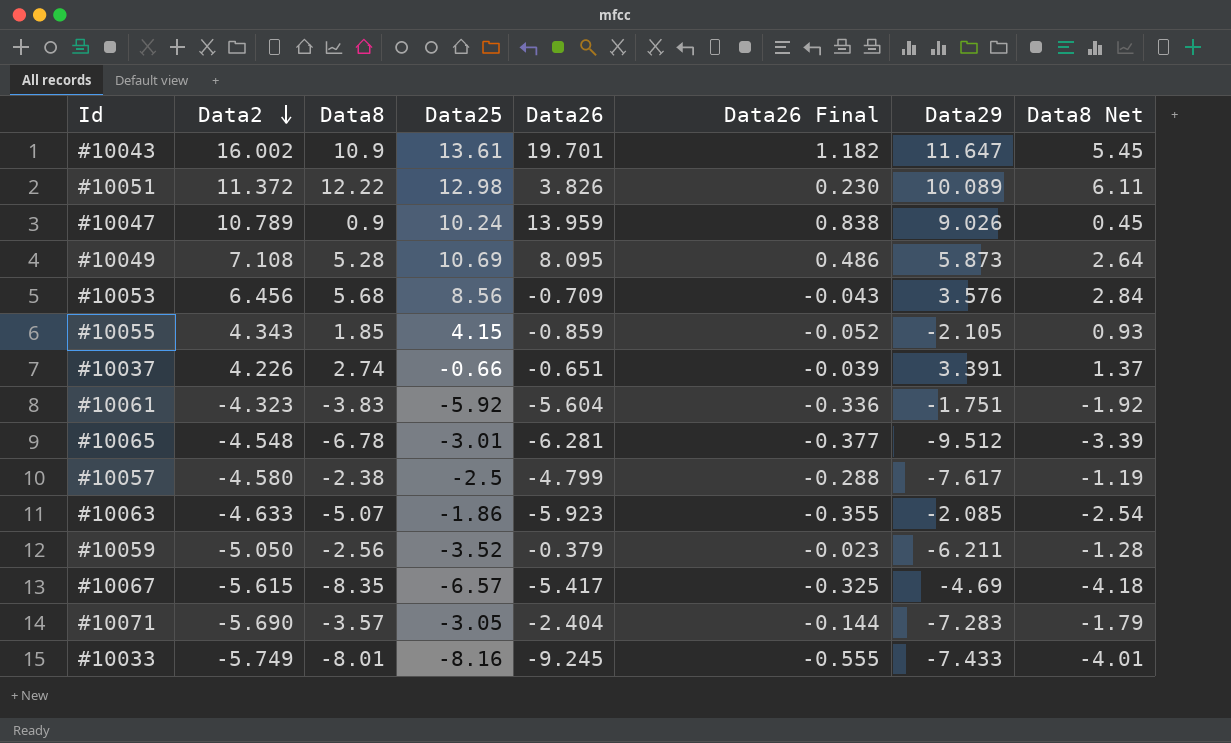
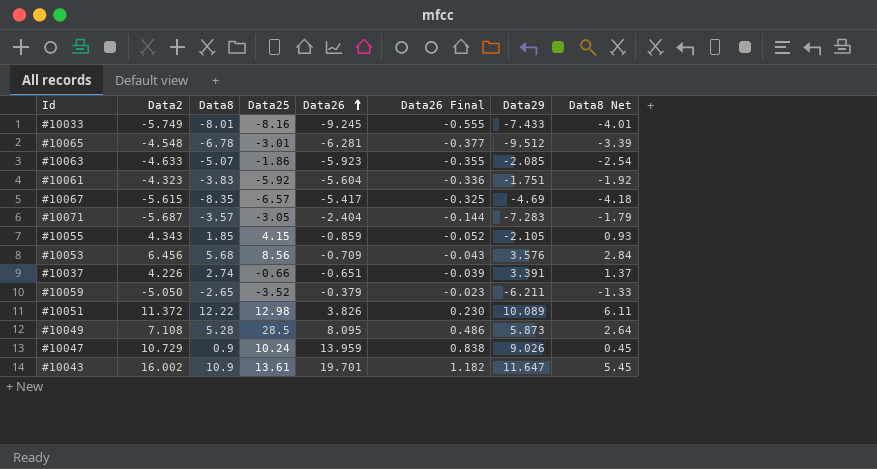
row order: Data2 descending -> Data26 ascending
row #10057: -4.580 | -2.38 | -2.5 | -4.799 | -0.288 | -7.617 | -1.19 -> none
#10071 | Data2: -5.690 -> -5.687
#10059 | Data8: -2.56 -> -2.65
#10059 | Data8 Net: -1.28 -> -1.33
#10049 | Data25: 10.69 -> 28.5
#10047 | Data2: 10.789 -> 10.729

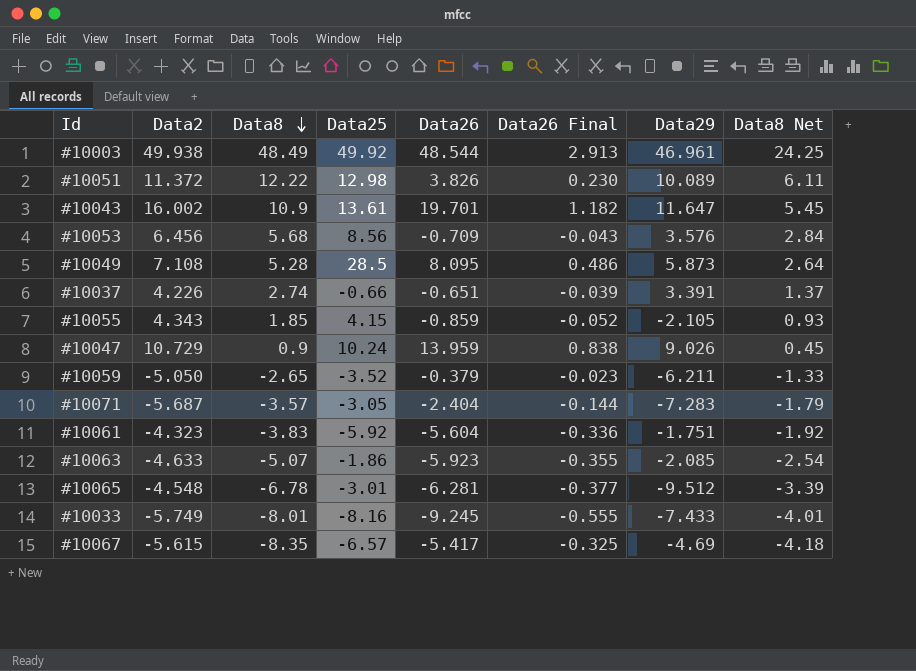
row order: Data26 ascending -> Data8 descending
row #10003: none -> 49.938 | 48.49 | 49.92 | 48.544 | 2.913 | 46.961 | 24.25

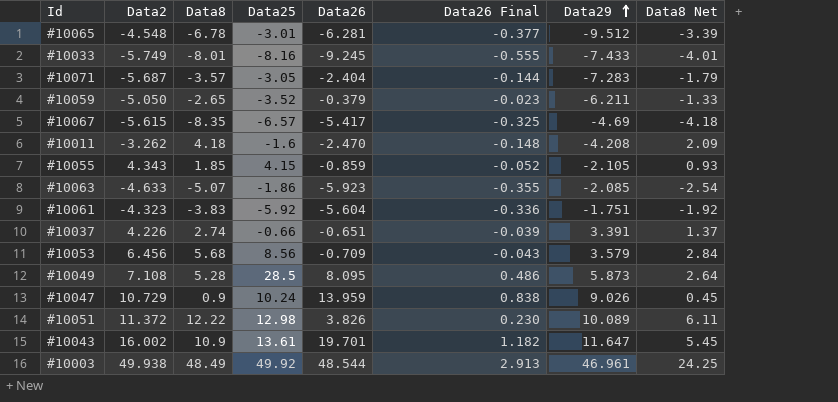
row order: Data8 descending -> Data29 ascending
row #10011: none -> -3.262 | 4.18 | -1.6 | -2.470 | -0.148 | -4.208 | 2.09
#10053 | Data29: 3.576 -> 3.579

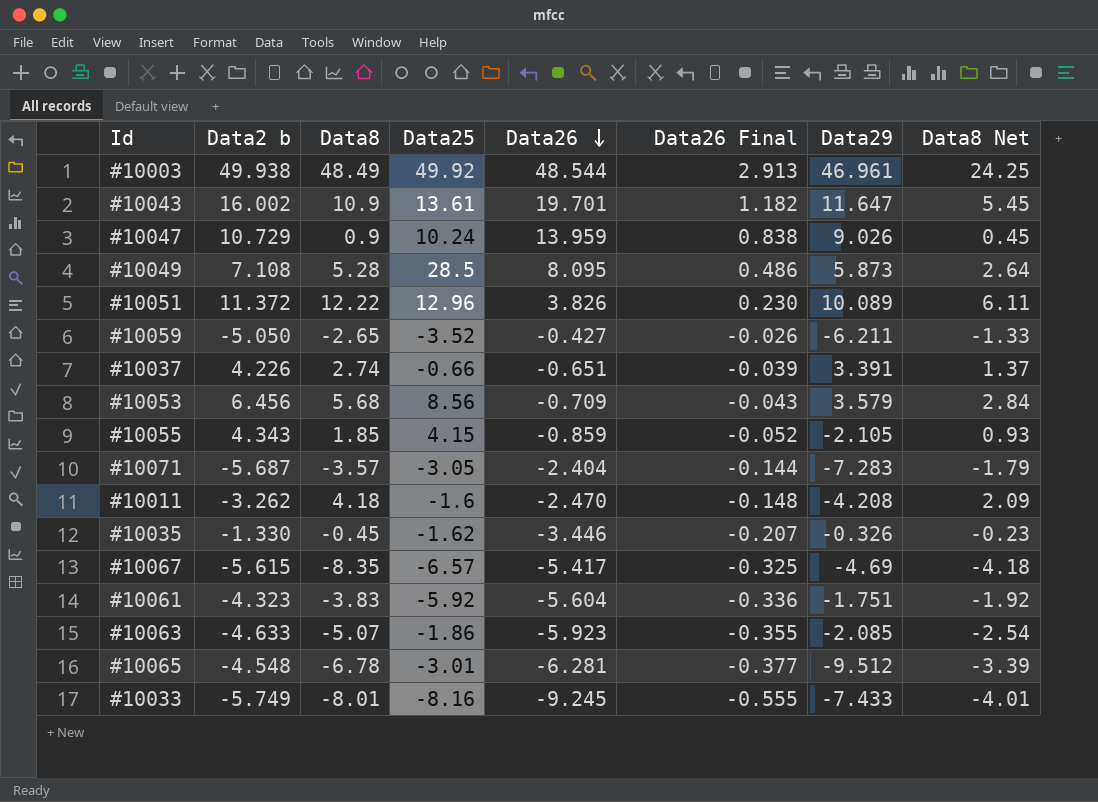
row order: Data29 ascending -> Data26 descending
column name: Data2 -> Data2 b
#10051 | Data25: 12.98 -> 12.96
#10059 | Data26: -0.379 -> -0.427
#10059 | Data26 Final: -0.023 -> -0.026
row #10035: none -> -1.330 | -0.45 | -1.62 | -3.446 | -0.207 | -0.326 | -0.23

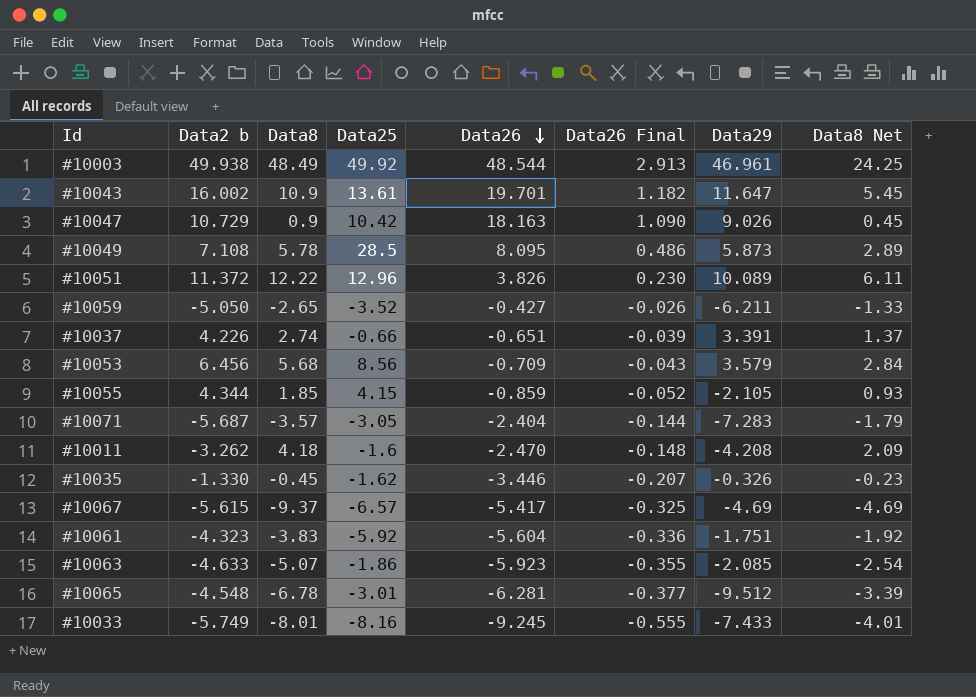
#10047 | Data25: 10.24 -> 10.42
#10047 | Data26: 13.959 -> 18.163
#10047 | Data26 Final: 0.838 -> 1.090
#10049 | Data8: 5.28 -> 5.78
#10049 | Data8 Net: 2.64 -> 2.89
#10055 | Data2 b: 4.343 -> 4.344
#10067 | Data8: -8.35 -> -9.37
#10067 | Data8 Net: -4.18 -> -4.69

